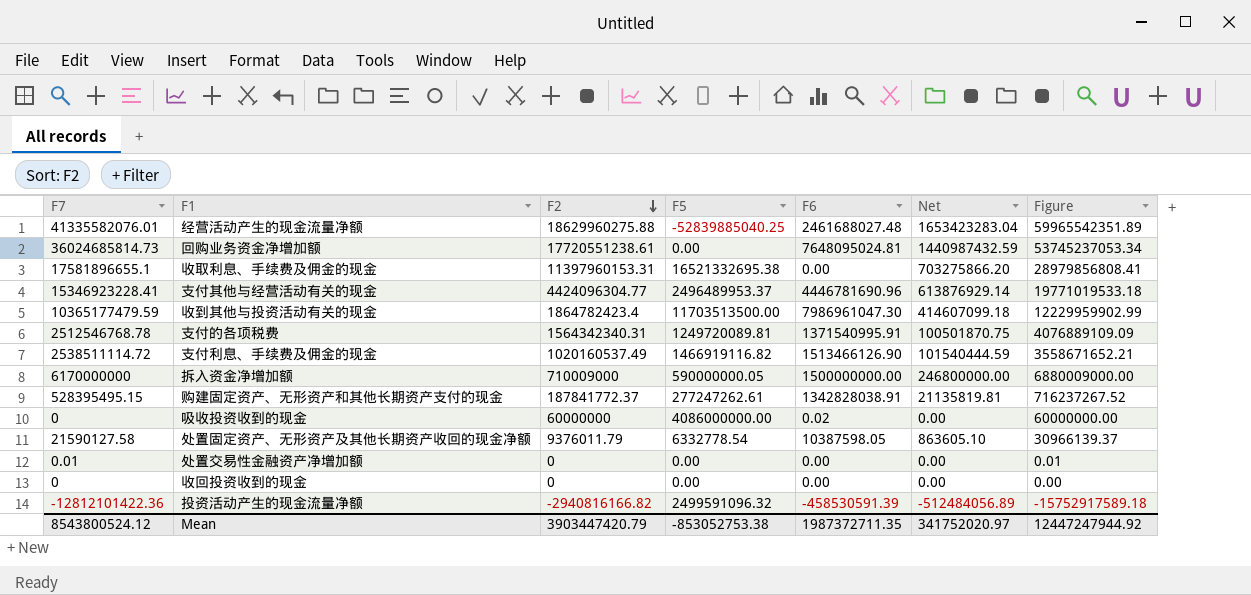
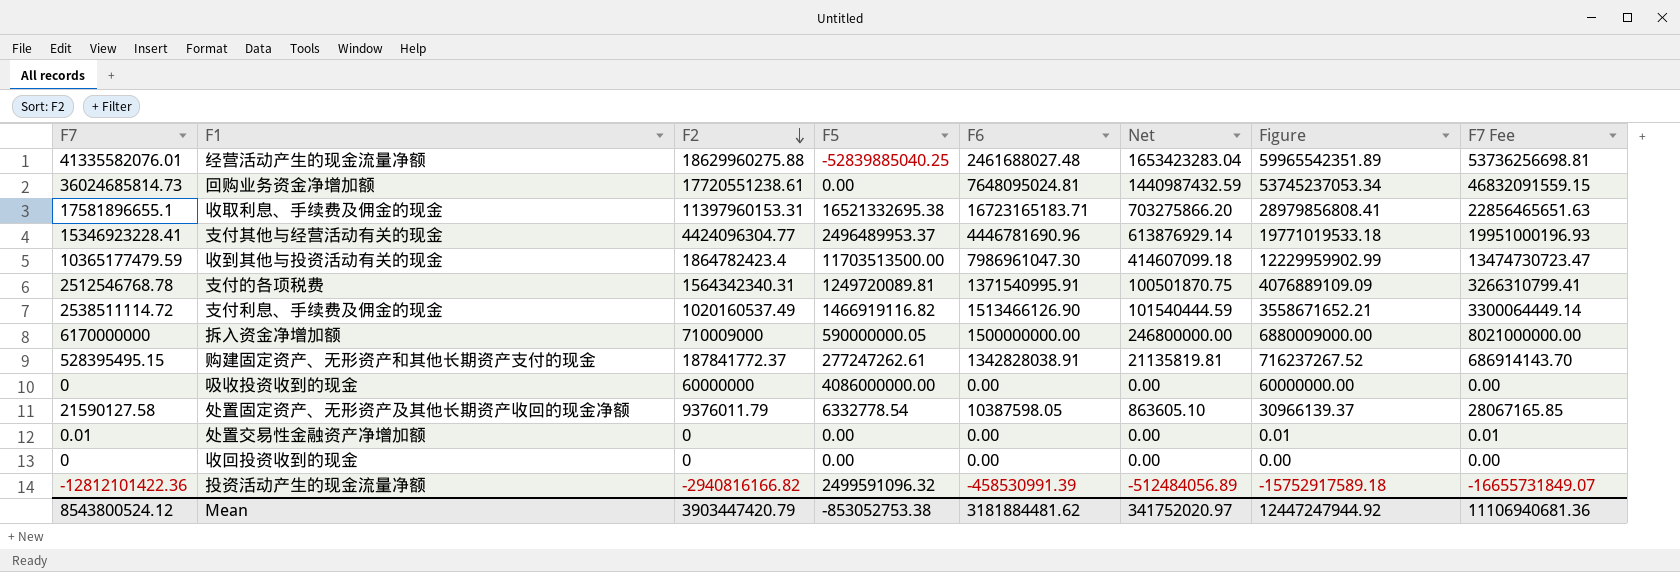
column F7 Fee | formula: none -> [F7] * 1.3
收取利息、手续费及佣金的现金 | F6: 0.00 -> 16723165183.71
吸收投资收到的现金 | F6: 0.02 -> 0.00
投资活动产生的现金流量净额 | F6: -458530591.39 -> -458530991.39
Mean | F6: 1987372711.35 -> 3181884481.62

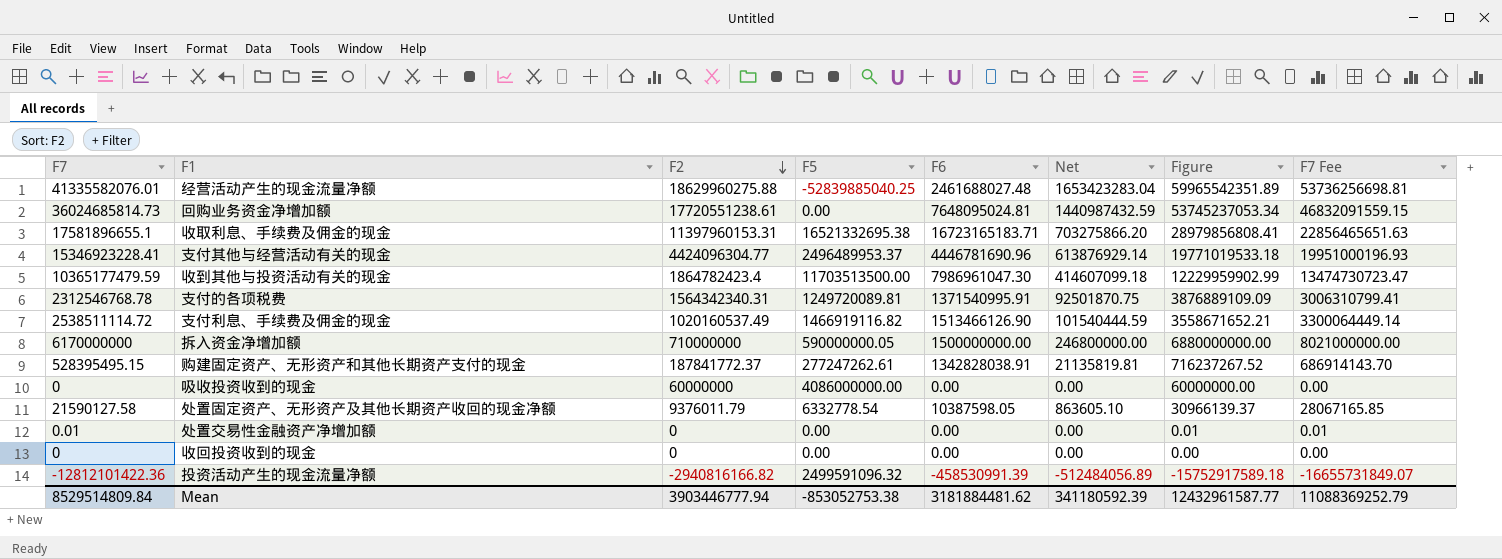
支付的各项税费 | F7: 2512546768.78 -> 2312546768.78
支付的各项税费 | Net: 100501870.75 -> 92501870.75
支付的各项税费 | Figure: 4076889109.09 -> 3876889109.09
支付的各项税费 | F7 Fee: 3266310799.41 -> 3006310799.41
拆入资金净增加额 | F2: 710009000 -> 710000000
拆入资金净增加额 | Figure: 6880009000.00 -> 6880000000.00
Mean | F7: 8543800524.12 -> 8529514809.84
Mean | F2: 3903447420.79 -> 3903446777.94
Mean | Net: 341752020.97 -> 341180592.39
Mean | Figure: 12447247944.92 -> 12432961587.77
Mean | F7 Fee: 11106940681.36 -> 11088369252.79

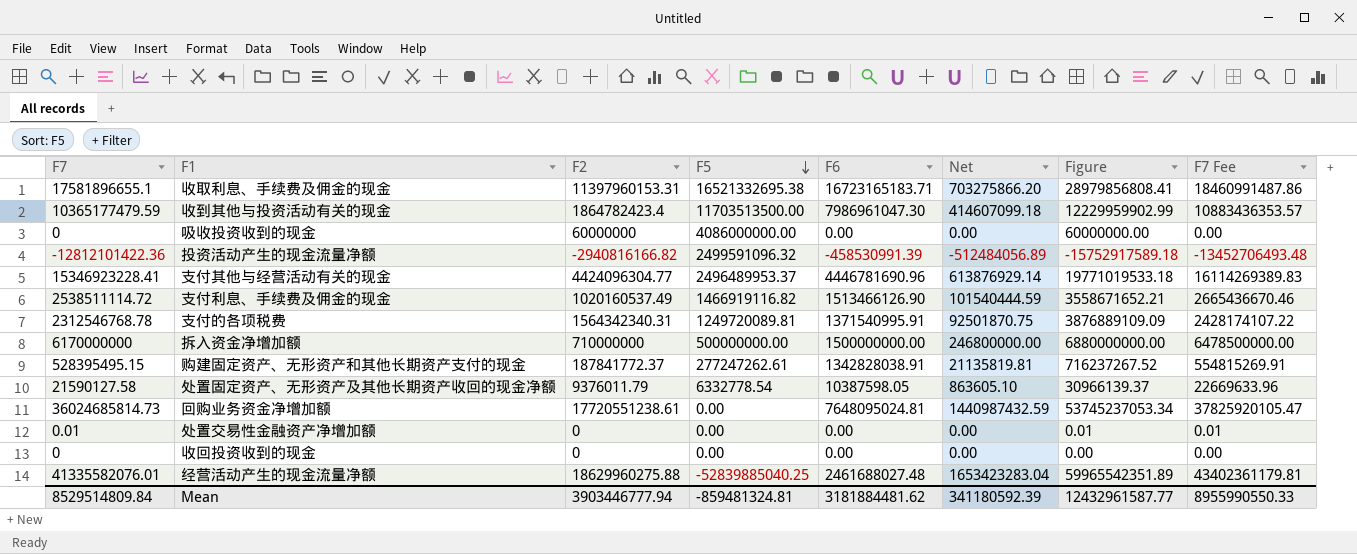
row order: F2 descending -> F5 descending
column F7 Fee | formula: [F7] * 1.3 -> [F7] * 1.05
拆入资金净增加额 | F5: 590000000.05 -> 500000000.00
Mean | F5: -853052753.38 -> -859481324.81
Mean | F7 Fee: 11088369252.79 -> 8955990550.33

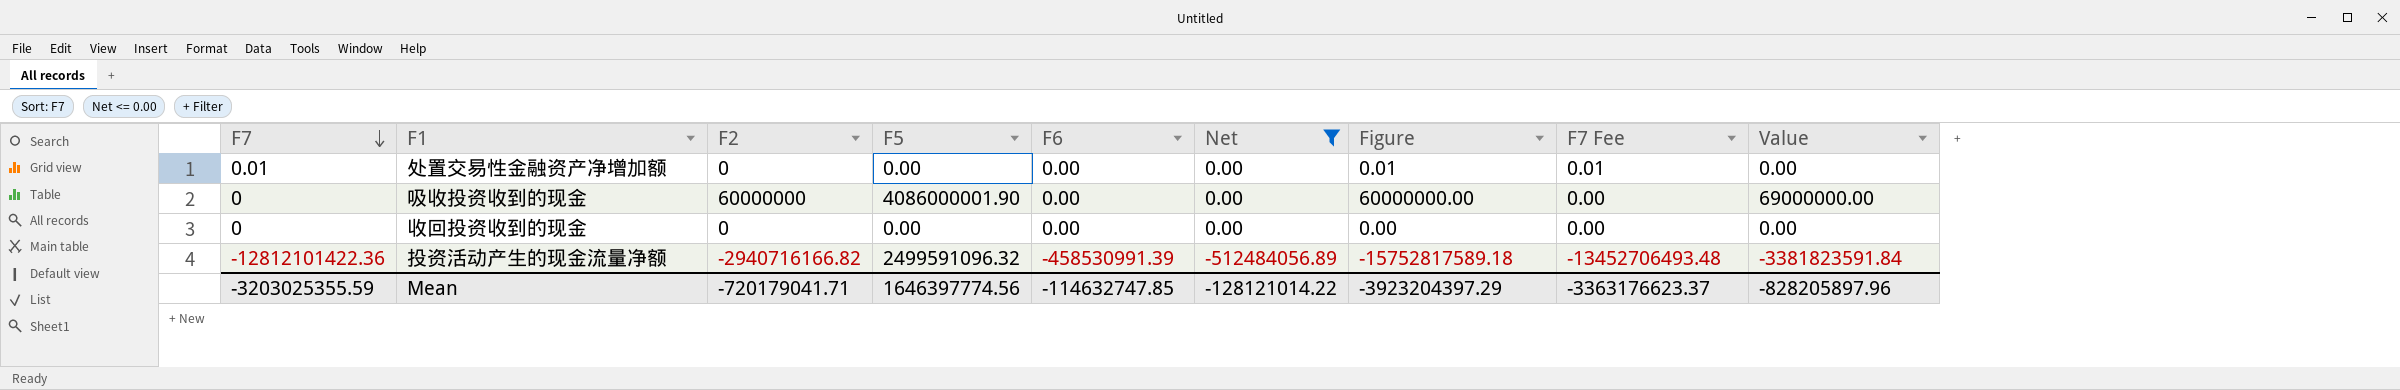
filter: none -> Net <= 0.00
row order: F5 descending -> F7 descending
column Value | formula: none -> [F2] * 1.15
吸收投资收到的现金 | F5: 4086000000.00 -> 4086000001.90
投资活动产生的现金流量净额 | F2: -2940816166.82 -> -2940716166.82
投资活动产生的现金流量净额 | Figure: -15752917589.18 -> -15752817589.18
Mean | F7: 8529514809.84 -> -3203025355.59
Mean | F2: 3903446777.94 -> -720179041.71
Mean | F5: -859481324.81 -> 1646397774.56
Mean | F6: 3181884481.62 -> -114632747.85
Mean | Net: 341180592.39 -> -128121014.22
Mean | Figure: 12432961587.77 -> -3923204397.29
Mean | F7 Fee: 8955990550.33 -> -3363176623.37

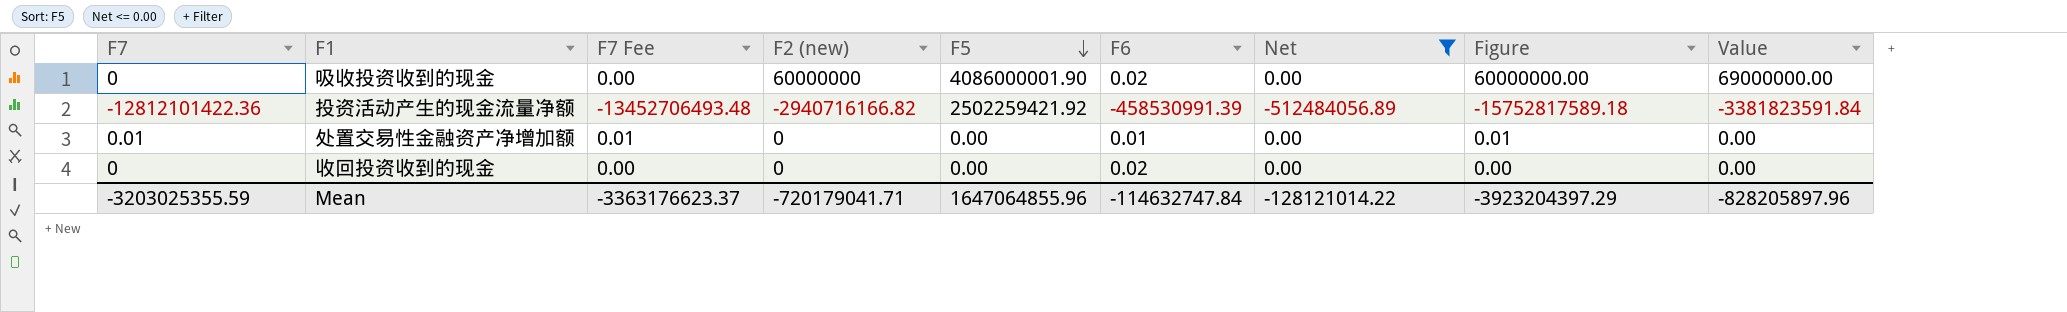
row order: F7 descending -> F5 descending
column F7 Fee | position: 8 -> 3
column name: F2 -> F2 (new)
吸收投资收到的现金 | F6: 0.00 -> 0.02
投资活动产生的现金流量净额 | F5: 2499591096.32 -> 2502259421.92
处置交易性金融资产净增加额 | F6: 0.00 -> 0.01
收回投资收到的现金 | F6: 0.00 -> 0.02
Mean | F5: 1646397774.56 -> 1647064855.96
Mean | F6: -114632747.85 -> -114632747.84

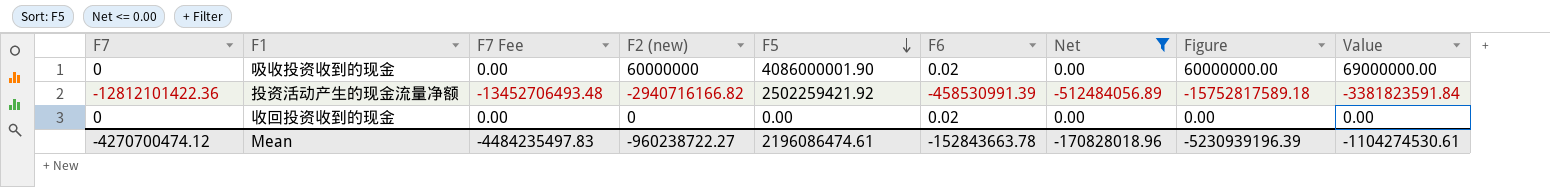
row 处置交易性金融资产净增加额: 0.01 | 0.01 | 0 | 0.00 | 0.01 | 0.00 | 0.01 | 0.00 -> none
Mean | F7: -3203025355.59 -> -4270700474.12
Mean | F7 Fee: -3363176623.37 -> -4484235497.83
Mean | F2 (new): -720179041.71 -> -960238722.27
Mean | F5: 1647064855.96 -> 2196086474.61
Mean | F6: -114632747.84 -> -152843663.78
Mean | Net: -128121014.22 -> -170828018.96
Mean | Figure: -3923204397.29 -> -5230939196.39
Mean | Value: -828205897.96 -> -1104274530.61

